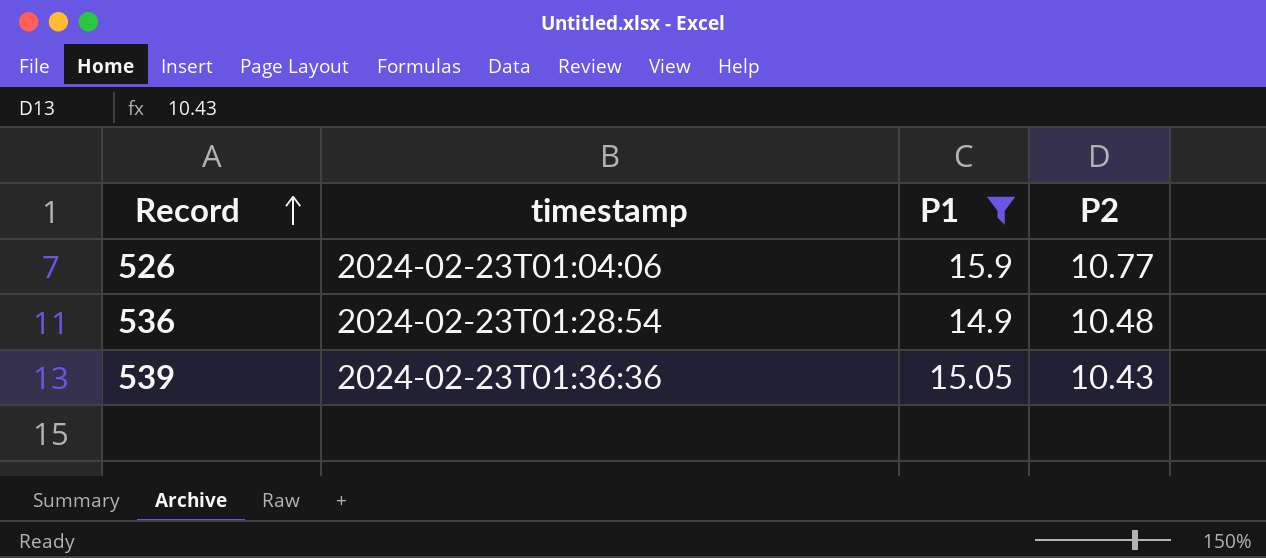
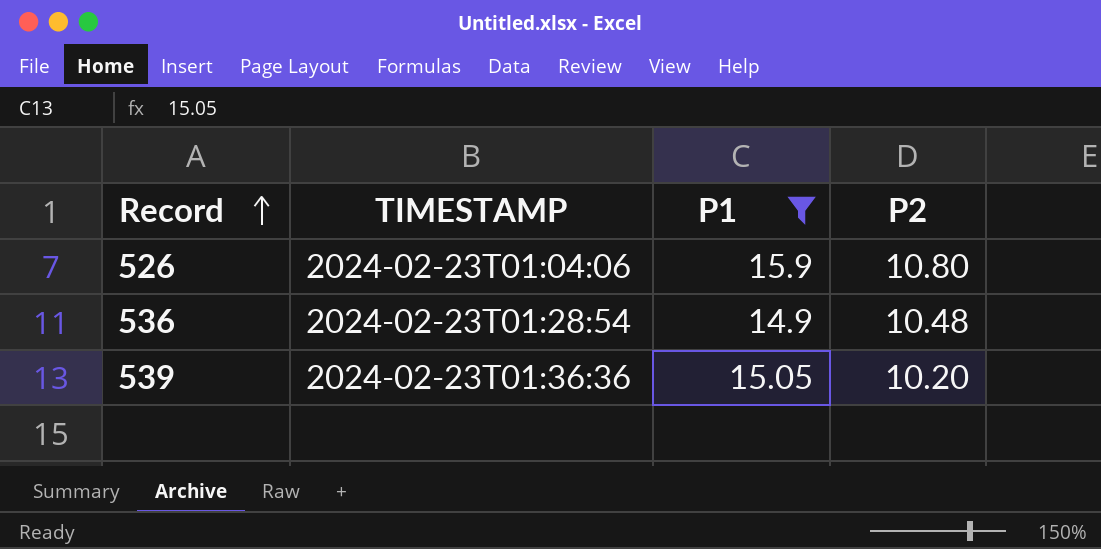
column name: timestamp -> TIMESTAMP
526 | P2: 10.77 -> 10.80
539 | P2: 10.43 -> 10.20

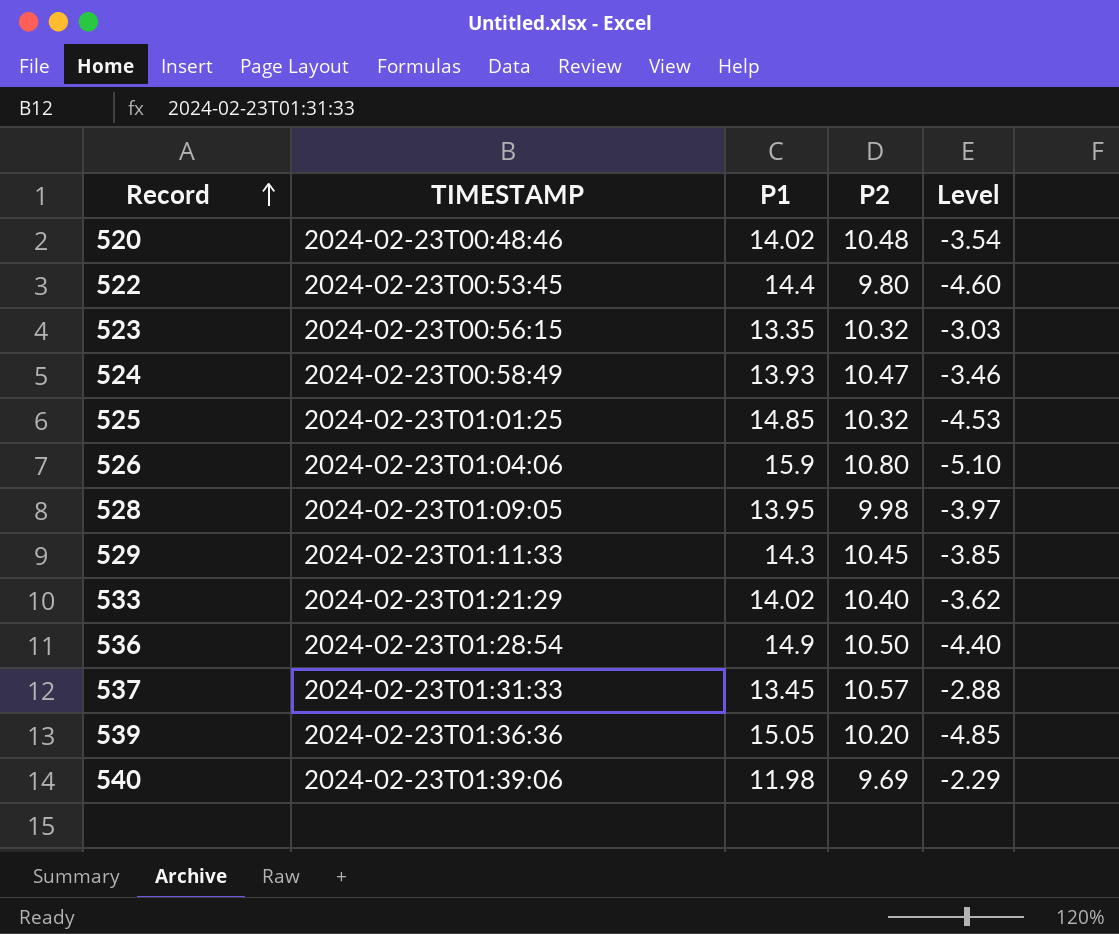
filter: P1 >= 14.9 -> none
column Level | formula: none -> [P2] - [P1]
536 | P2: 10.48 -> 10.50

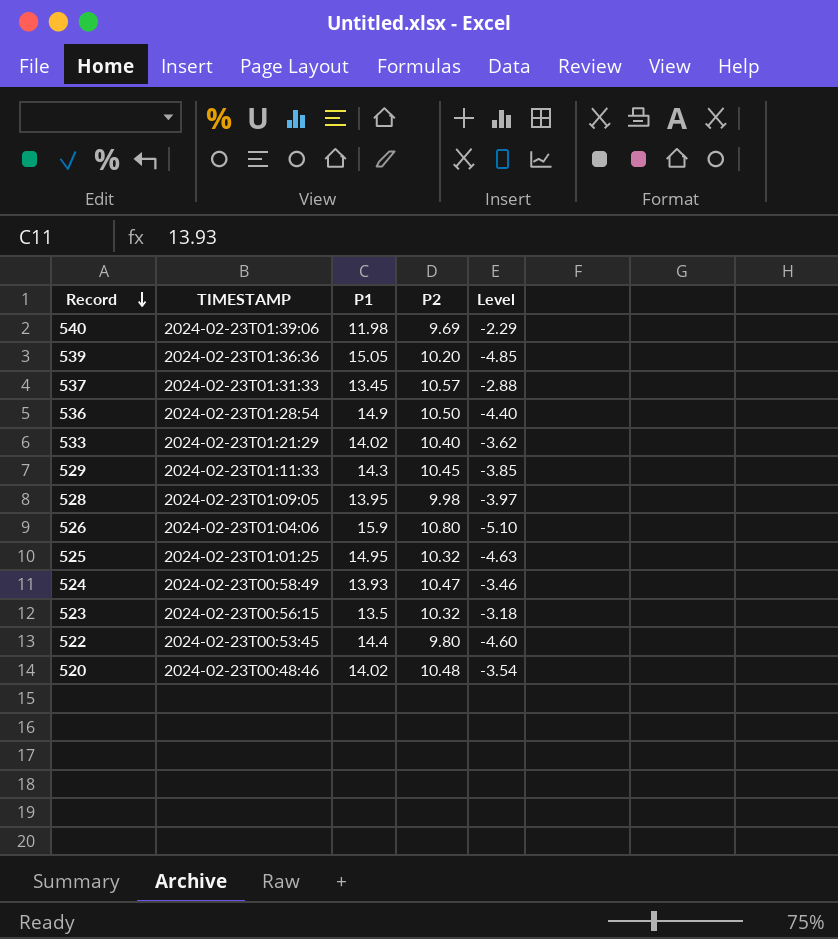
row order: Record ascending -> Record descending
525 | P1: 14.85 -> 14.95
525 | Level: -4.53 -> -4.63
523 | P1: 13.35 -> 13.5
523 | Level: -3.03 -> -3.18

